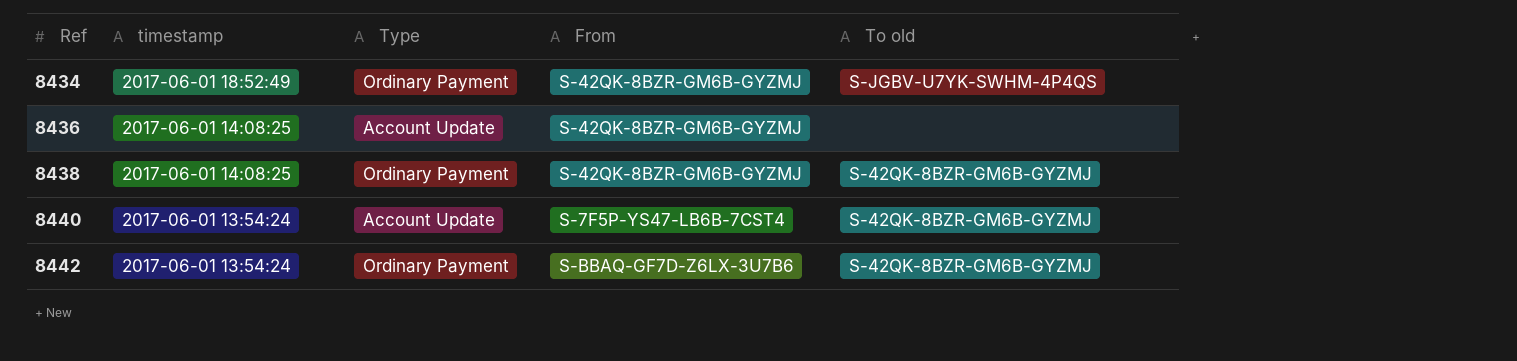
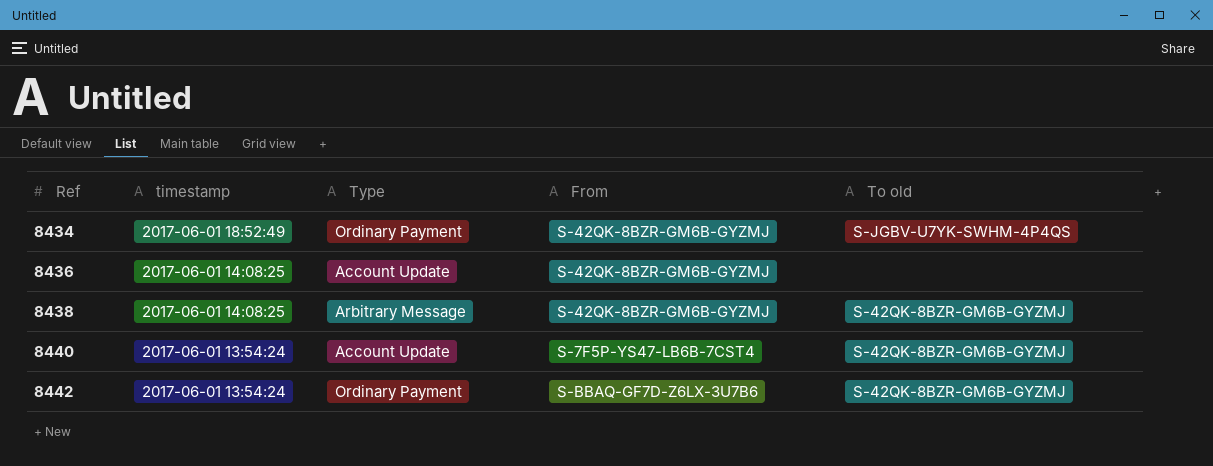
8438 | Type: Ordinary Payment -> Arbitrary Message

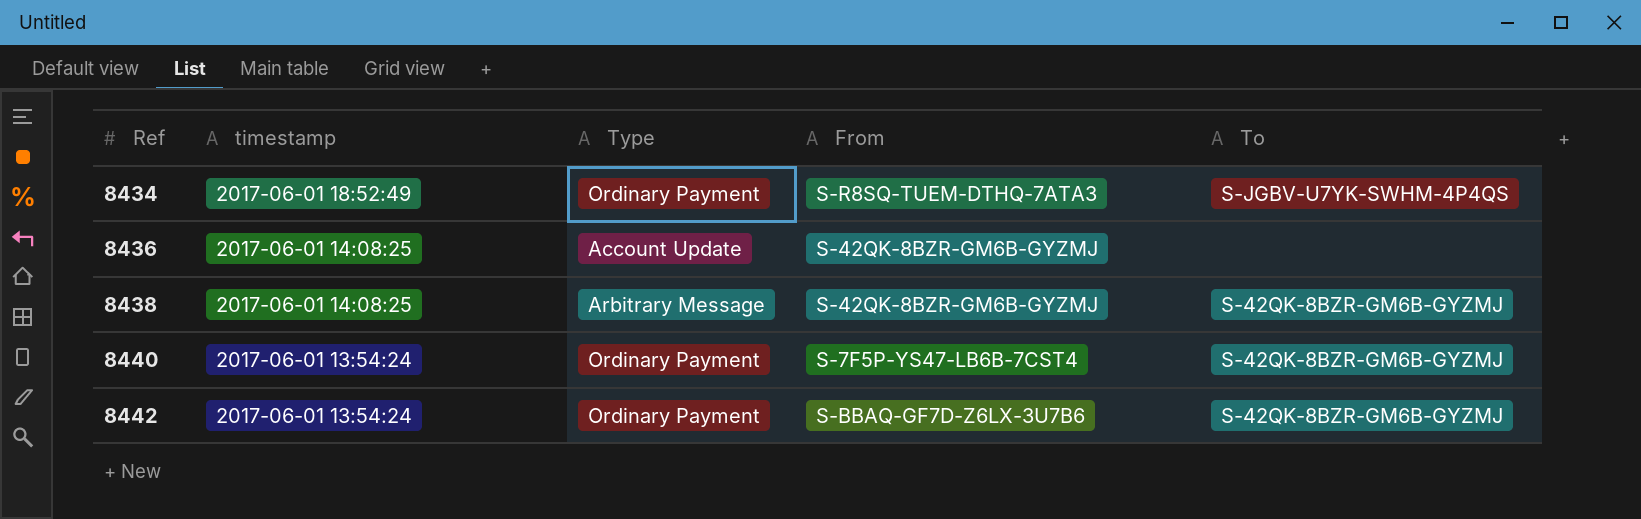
column name: To old -> To
8434 | From: S-42QK-8BZR-GM6B-GYZMJ -> S-R8SQ-TUEM-DTHQ-7ATA3
8440 | Type: Account Update -> Ordinary Payment

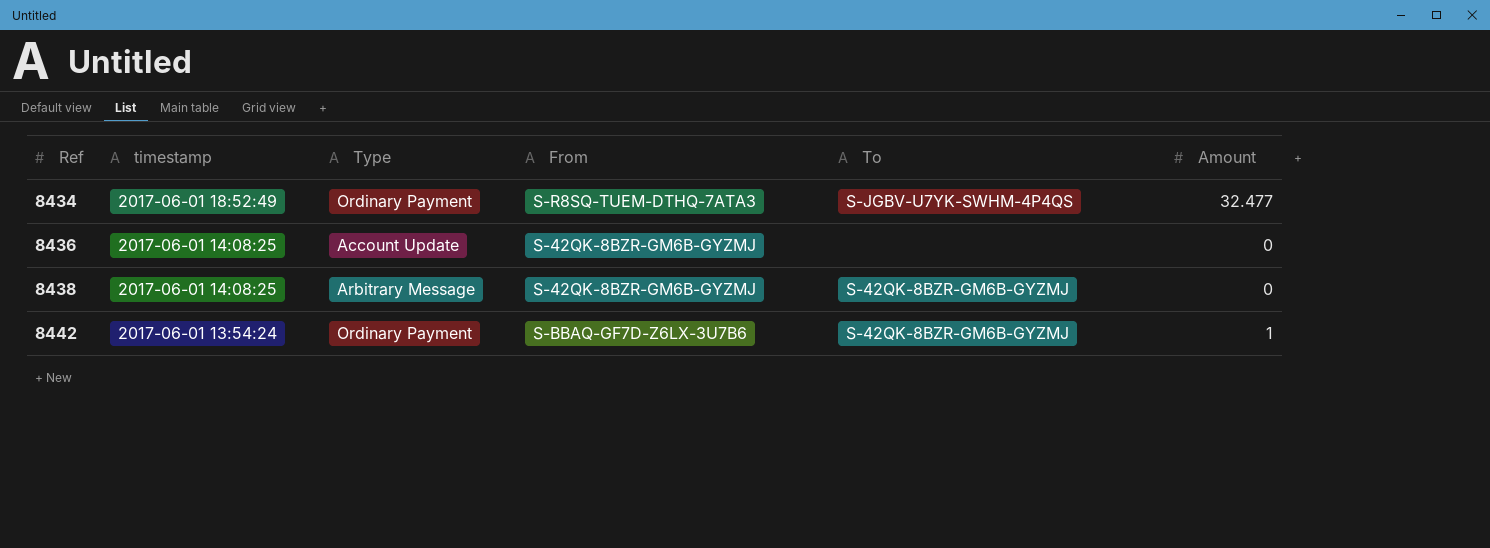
column Amount | position: none -> 6
row 8440: 2017-06-01 13:54:24 | Ordinary Payment | S-7F5P-YS47-LB6B-7CST4 | S-42QK-8BZR-GM6B-GYZMJ -> none

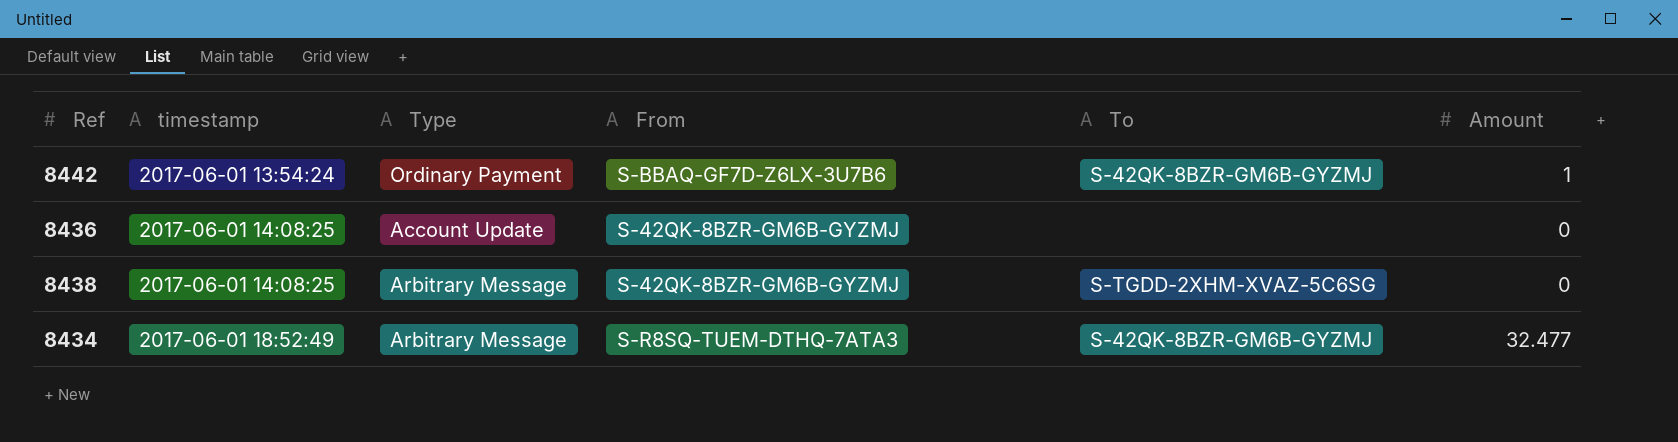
row order: Ref ascending -> timestamp ascending
8438 | To: S-42QK-8BZR-GM6B-GYZMJ -> S-TGDD-2XHM-XVAZ-5C6SG
8434 | Type: Ordinary Payment -> Arbitrary Message
8434 | To: S-JGBV-U7YK-SWHM-4P4QS -> S-42QK-8BZR-GM6B-GYZMJ

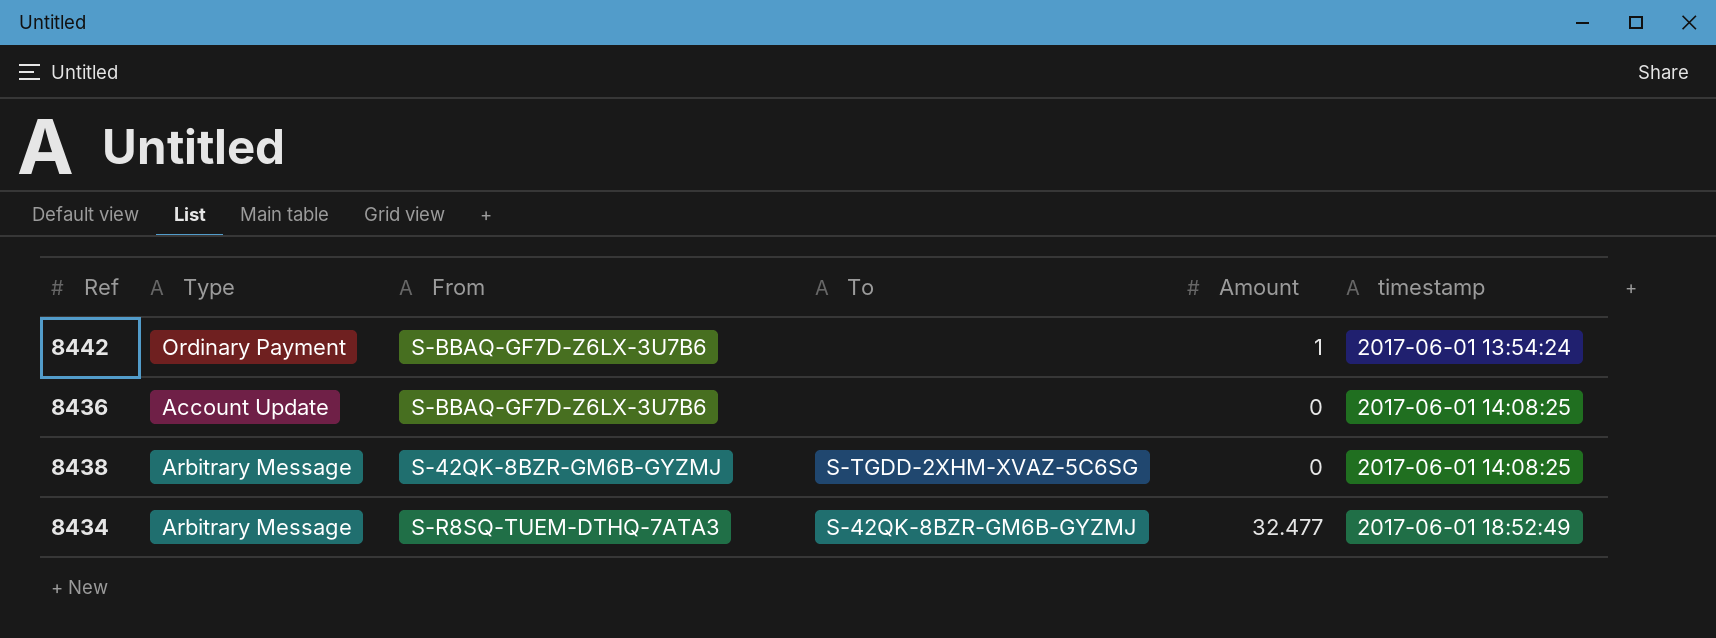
column timestamp | position: 2 -> 6
8442 | To: S-42QK-8BZR-GM6B-GYZMJ -> none
8436 | From: S-42QK-8BZR-GM6B-GYZMJ -> S-BBAQ-GF7D-Z6LX-3U7B6

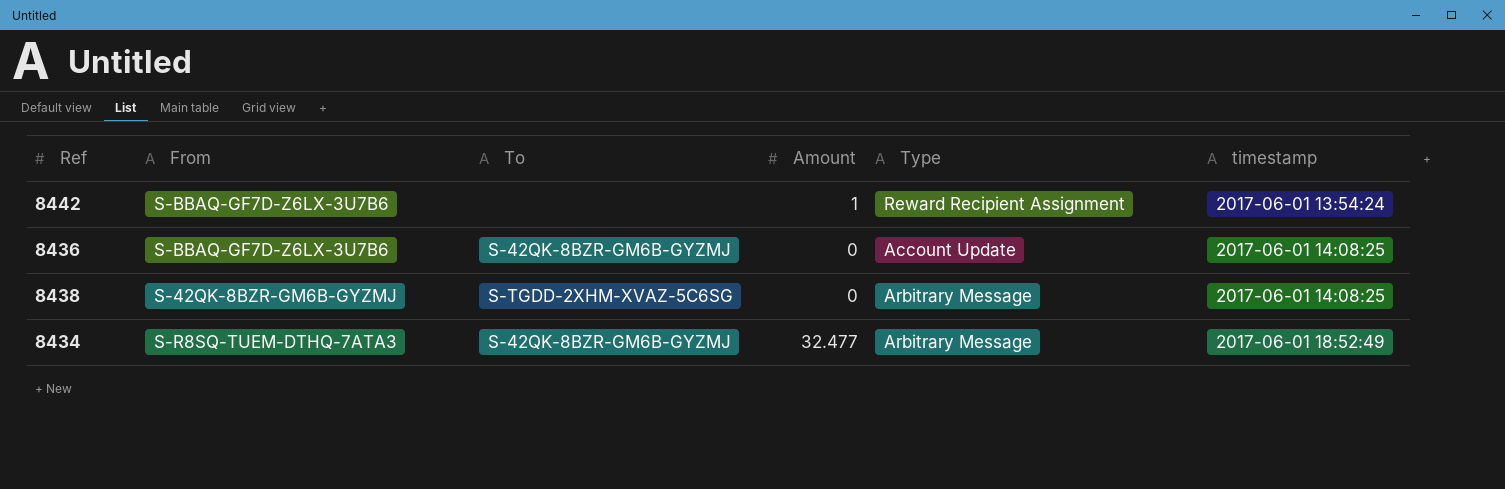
column Type | position: 2 -> 5
8442 | Type: Ordinary Payment -> Reward Recipient Assignment
8436 | To: none -> S-42QK-8BZR-GM6B-GYZMJ

